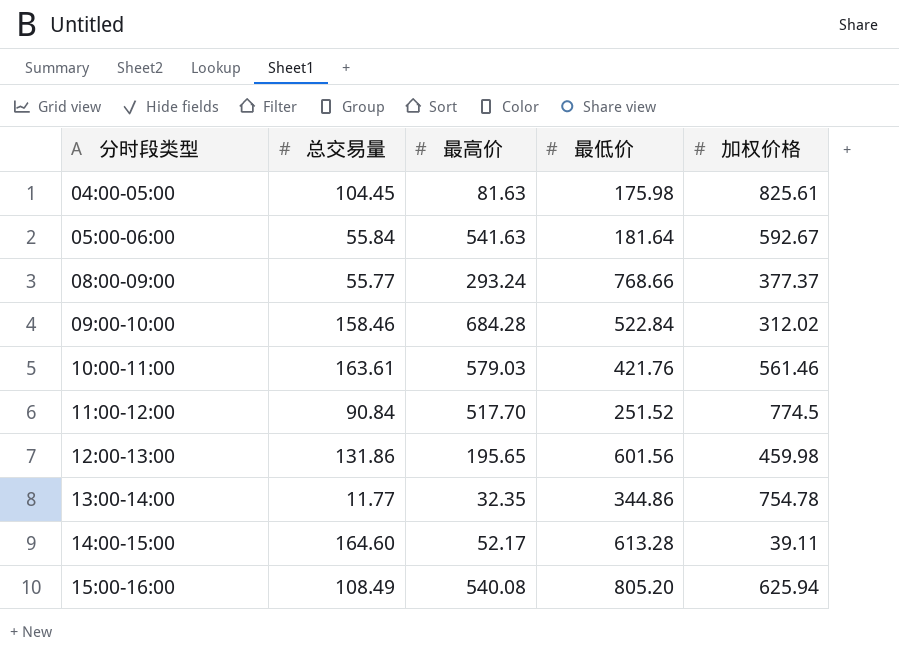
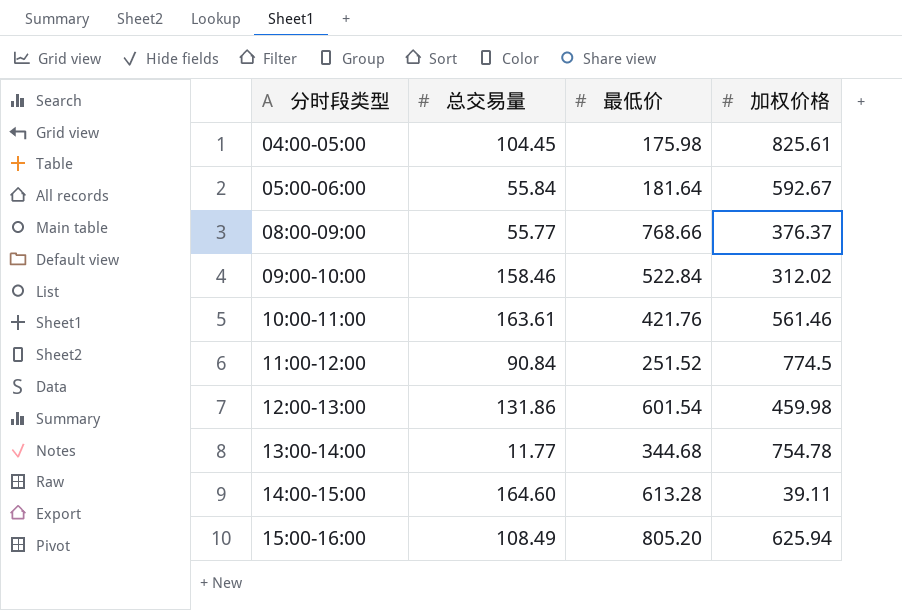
column 最高价 | position: 3 -> none
08:00-09:00 | 加权价格: 377.37 -> 376.37
12:00-13:00 | 最低价: 601.56 -> 601.54
13:00-14:00 | 最低价: 344.86 -> 344.68

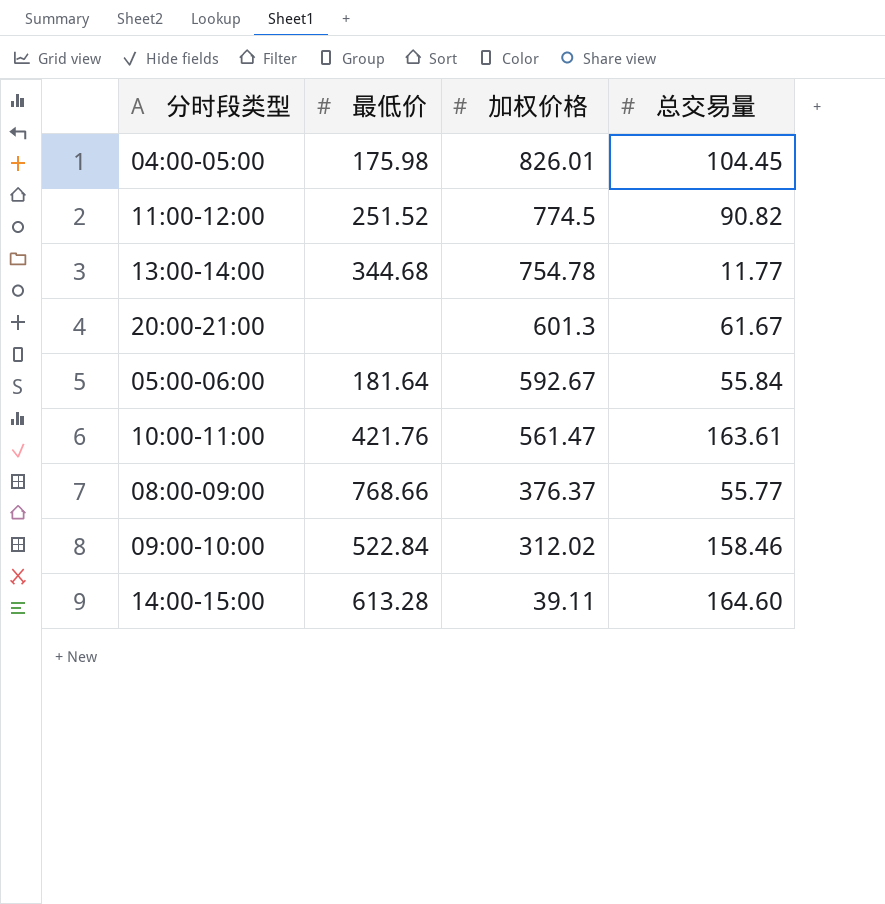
row order: 分时段类型 ascending -> 加权价格 descending
column 总交易量 | position: 2 -> 4
row 12:00-13:00: 131.86 | 601.54 | 459.98 -> none
row 15:00-16:00: 108.49 | 805.20 | 625.94 -> none
04:00-05:00 | 加权价格: 825.61 -> 826.01
11:00-12:00 | 总交易量: 90.84 -> 90.82
row 20:00-21:00: none -> none | 601.3 | 61.67
10:00-11:00 | 加权价格: 561.46 -> 561.47

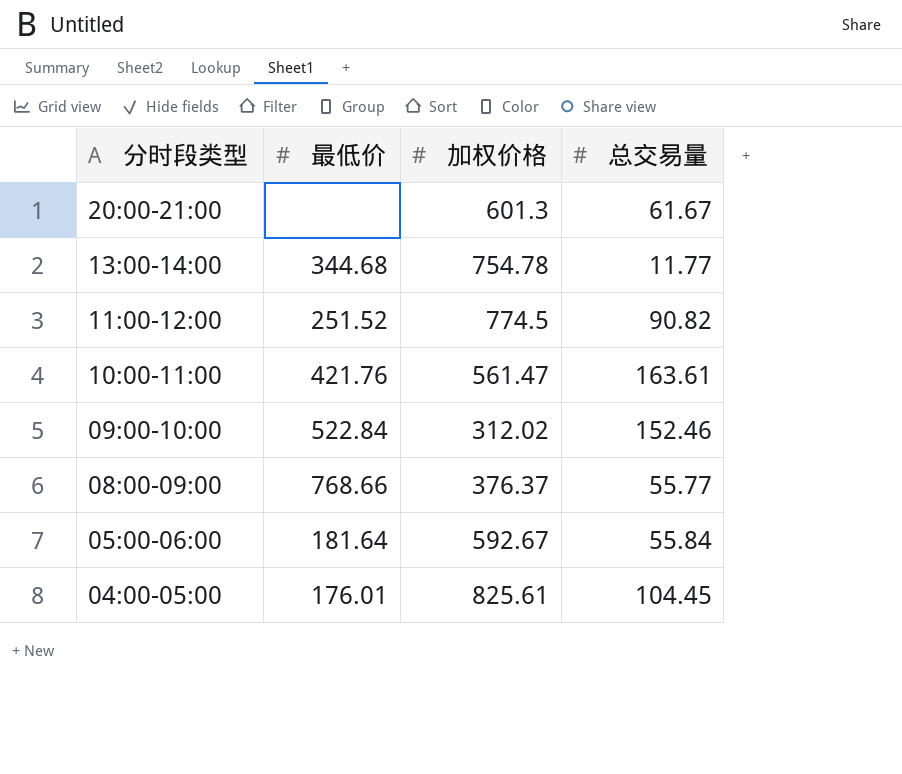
row order: 加权价格 descending -> 分时段类型 descending
row 14:00-15:00: 613.28 | 39.11 | 164.60 -> none
09:00-10:00 | 总交易量: 158.46 -> 152.46
04:00-05:00 | 最低价: 175.98 -> 176.01
04:00-05:00 | 加权价格: 826.01 -> 825.61

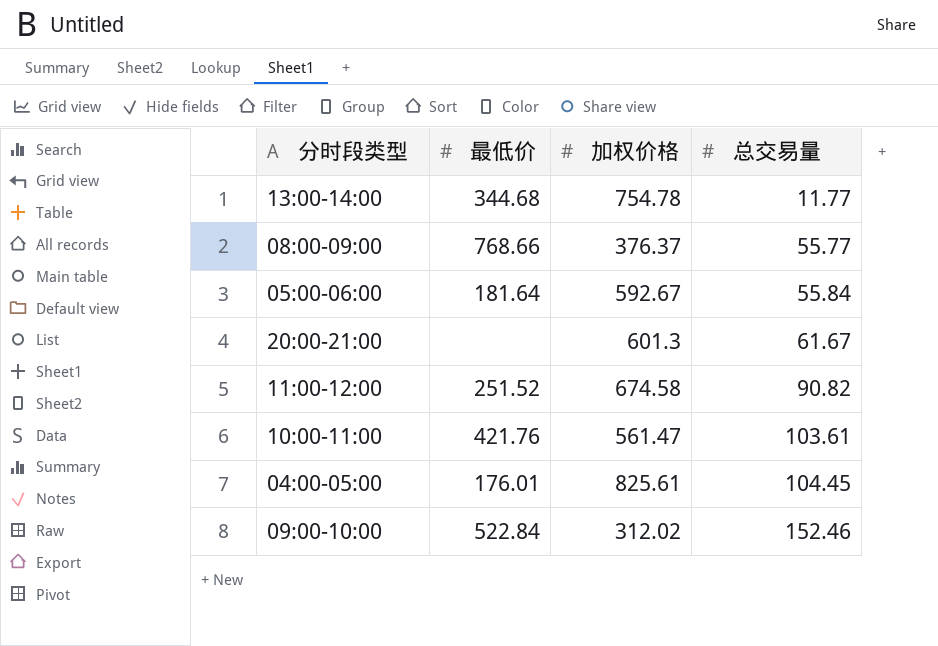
row order: 分时段类型 descending -> 总交易量 ascending
11:00-12:00 | 加权价格: 774.5 -> 674.58
10:00-11:00 | 总交易量: 163.61 -> 103.61

